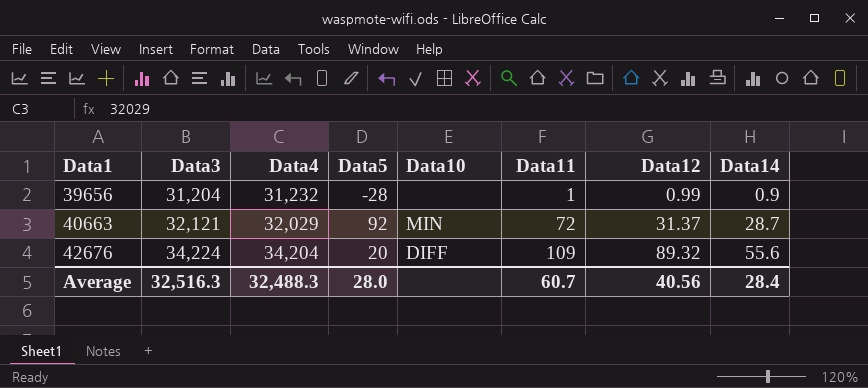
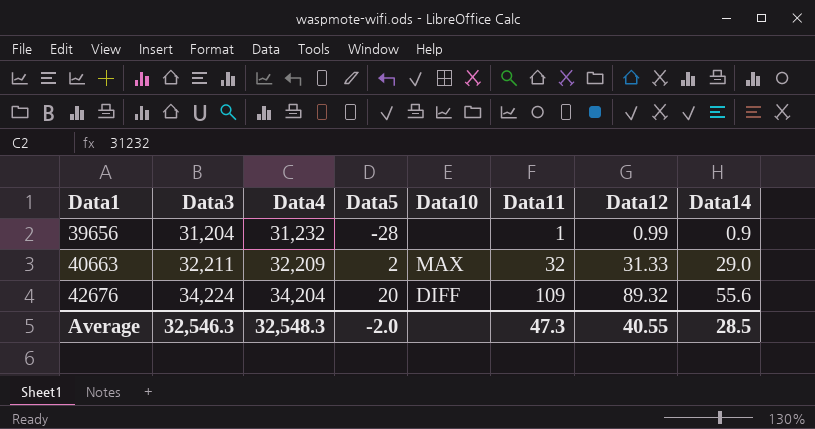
40663 | Data3: 32,121 -> 32,211
40663 | Data4: 32,029 -> 32,209
40663 | Data5: 92 -> 2
40663 | Data10: MIN -> MAX
40663 | Data11: 72 -> 32
40663 | Data12: 31.37 -> 31.33
40663 | Data14: 28.7 -> 29.0
Average | Data3: 32,516.3 -> 32,546.3
Average | Data4: 32,488.3 -> 32,548.3
Average | Data5: 28.0 -> -2.0
Average | Data11: 60.7 -> 47.3
Average | Data12: 40.56 -> 40.55
Average | Data14: 28.4 -> 28.5

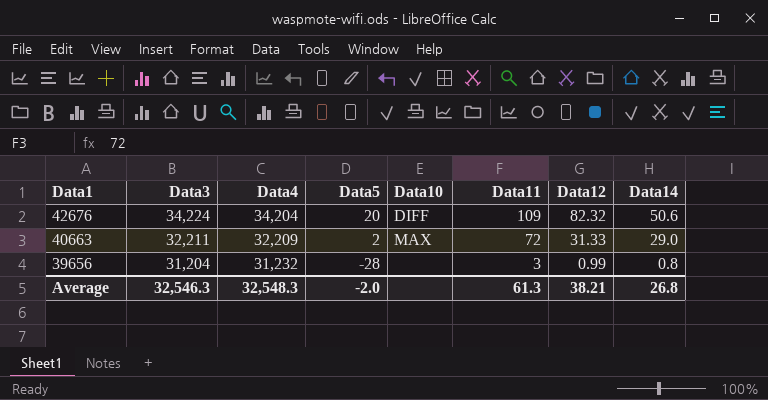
row order: Data1 ascending -> Data1 descending
42676 | Data12: 89.32 -> 82.32
42676 | Data14: 55.6 -> 50.6
40663 | Data11: 32 -> 72
39656 | Data11: 1 -> 3
39656 | Data14: 0.9 -> 0.8
Average | Data11: 47.3 -> 61.3
Average | Data12: 40.55 -> 38.21
Average | Data14: 28.5 -> 26.8

